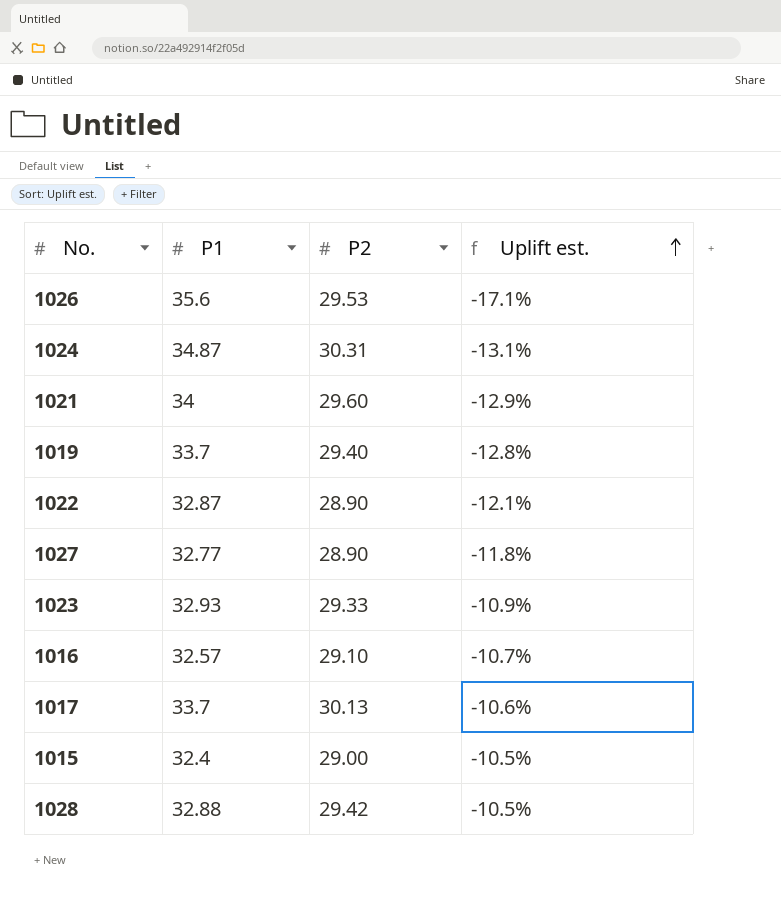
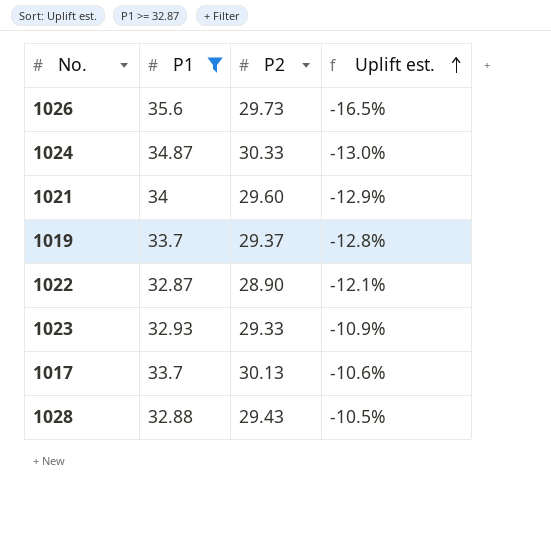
filter: none -> P1 >= 32.87
1026 | P2: 29.53 -> 29.73
1026 | Uplift est.: -17.1% -> -16.5%
1024 | P2: 30.31 -> 30.33
1024 | Uplift est.: -13.1% -> -13.0%
1019 | P2: 29.40 -> 29.37
1028 | P2: 29.42 -> 29.43

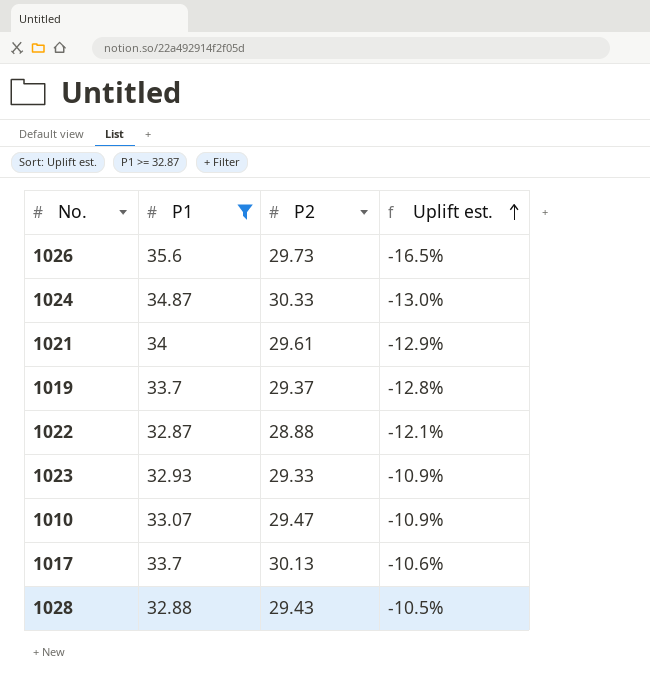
1021 | P2: 29.60 -> 29.61
1022 | P2: 28.90 -> 28.88
row 1010: none -> 33.07 | 29.47 | -10.9%

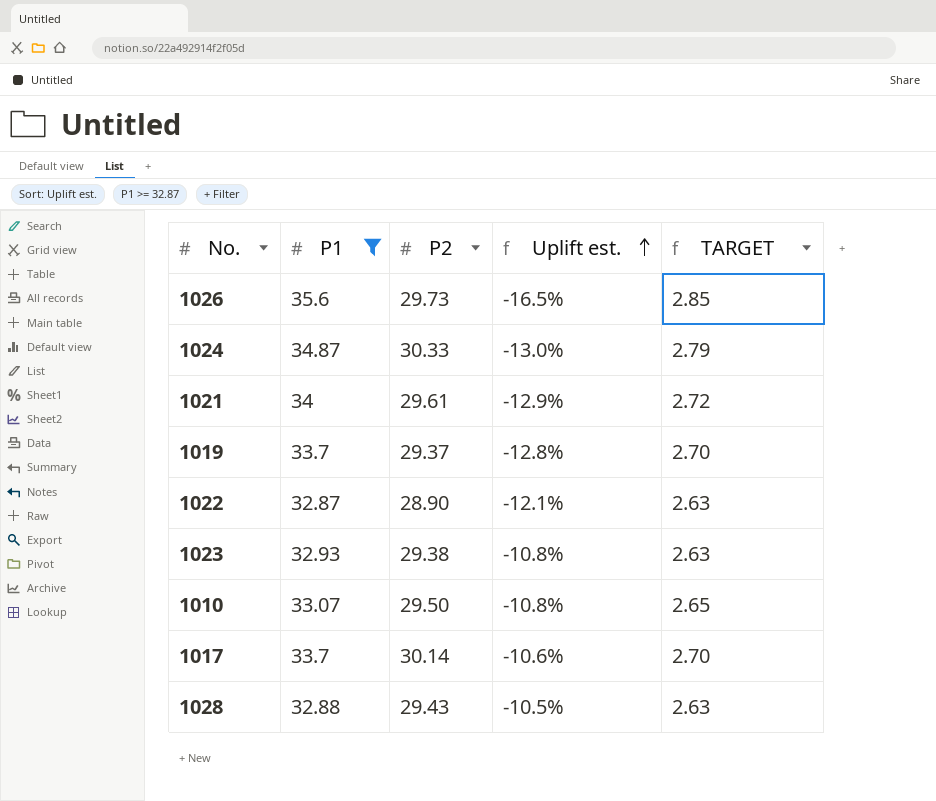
column TARGET | formula: none -> [P1] * 0.08
1022 | P2: 28.88 -> 28.90
1023 | P2: 29.33 -> 29.38
1023 | Uplift est.: -10.9% -> -10.8%
1010 | P2: 29.47 -> 29.50
1010 | Uplift est.: -10.9% -> -10.8%
1017 | P2: 30.13 -> 30.14

